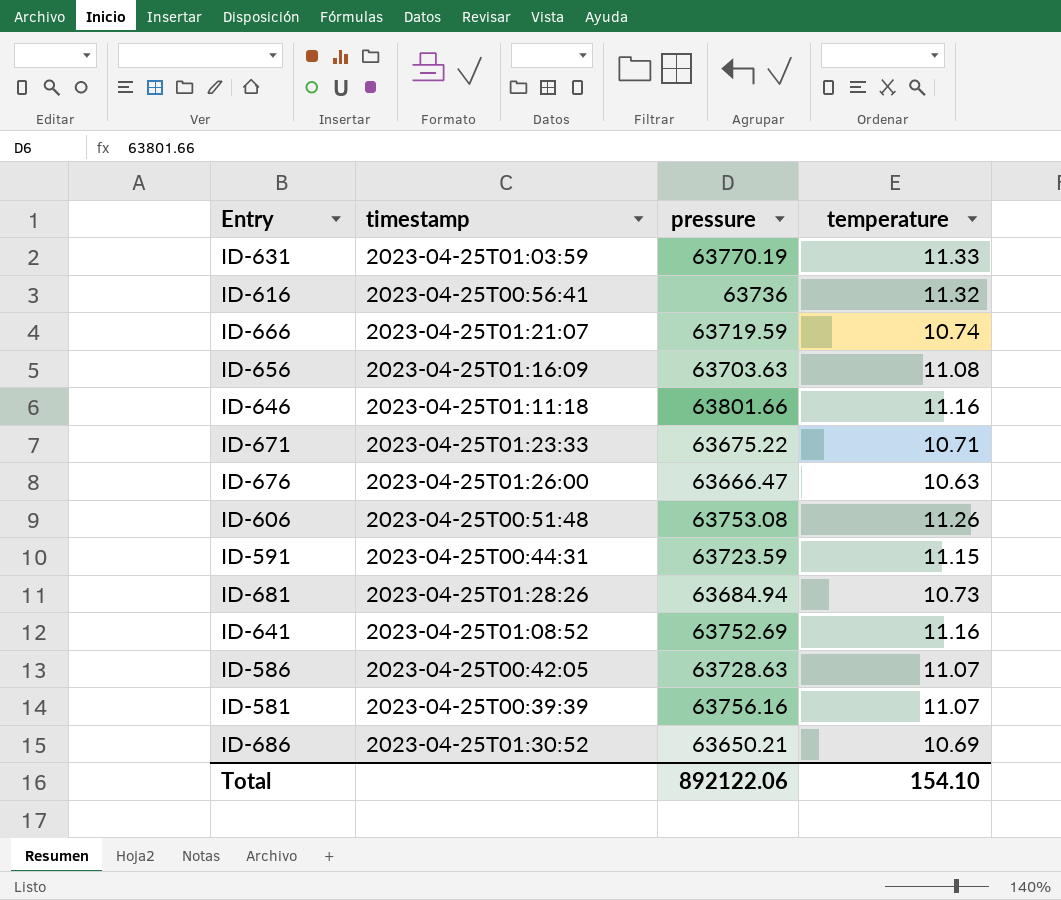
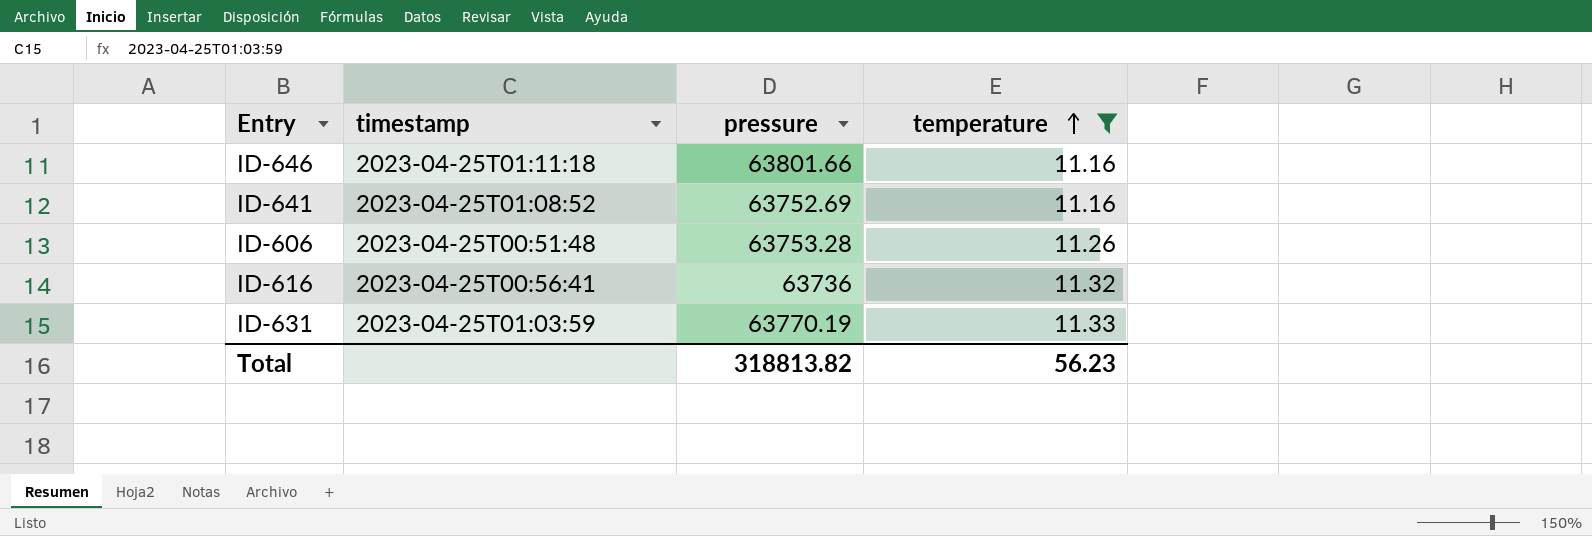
filter: none -> temperature >= 11.16
row order: none -> temperature ascending
ID-606 | pressure: 63753.08 -> 63753.28
Total | pressure: 892122.06 -> 318813.82
Total | temperature: 154.10 -> 56.23

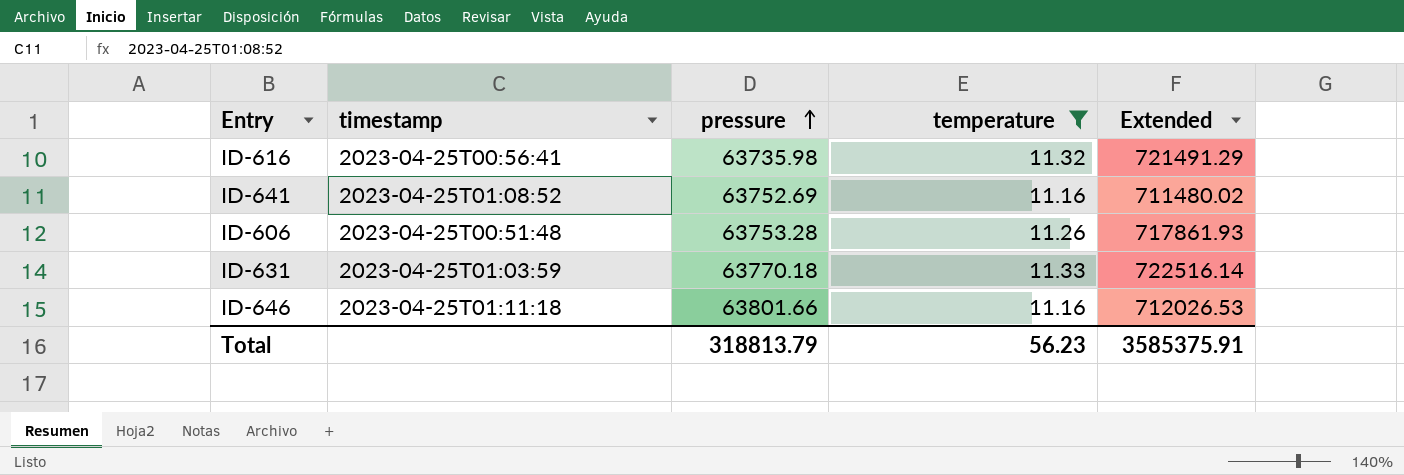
row order: temperature ascending -> pressure ascending
column Extended | formula: none -> [pressure] * [temperature]
ID-616 | pressure: 63736 -> 63735.98
ID-631 | pressure: 63770.19 -> 63770.18
Total | pressure: 318813.82 -> 318813.79

